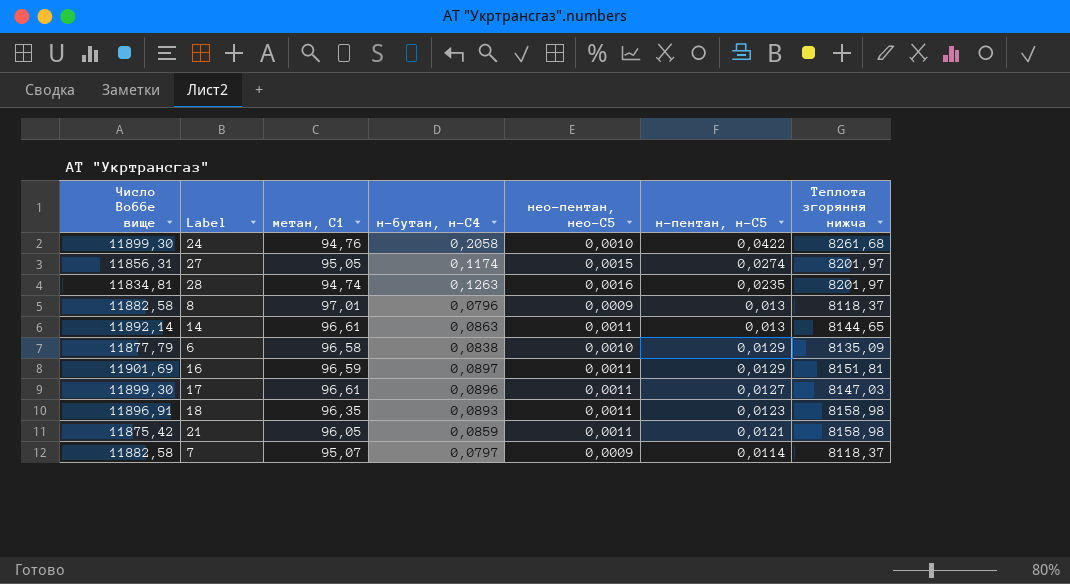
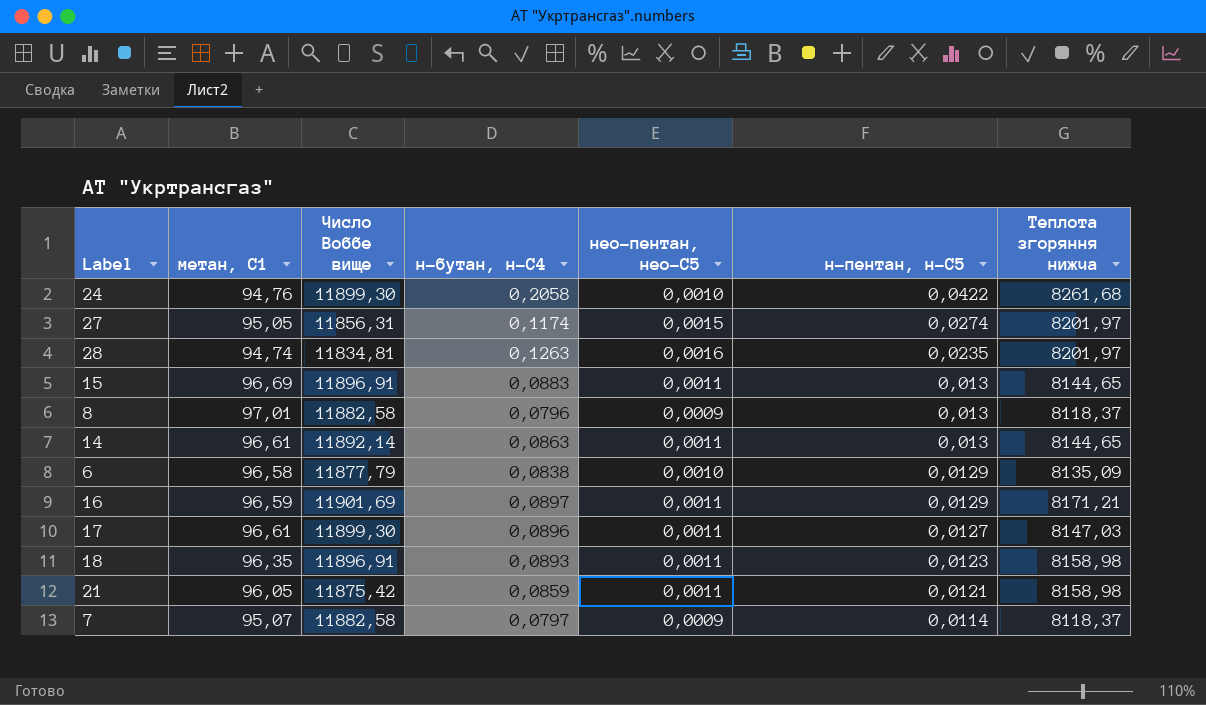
column Число Воббе вище | position: 1 -> 3
row 15: none -> 96,69 | 11896,91 | 0,0883 | 0,0011 | 0,013 | 8144,65
16 | Теплота згоряння нижча: 8151,81 -> 8171,21

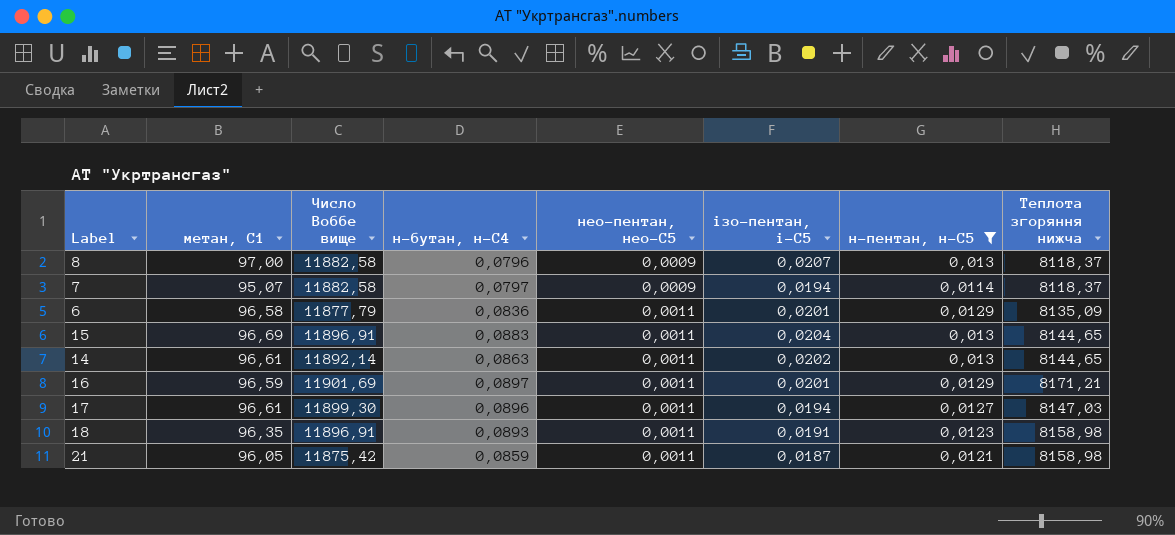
filter: none -> н-пентан, н-С5 <= 0,013
row order: н-пентан, н-С5 descending -> нео-пентан, нео-С5 ascending
column ізо-пентан, і-С5 | position: none -> 6
8 | метан, С1: 97,01 -> 97,00
6 | н-бутан, н-С4: 0,0838 -> 0,0836
6 | нео-пентан, нео-С5: 0,0010 -> 0,0011

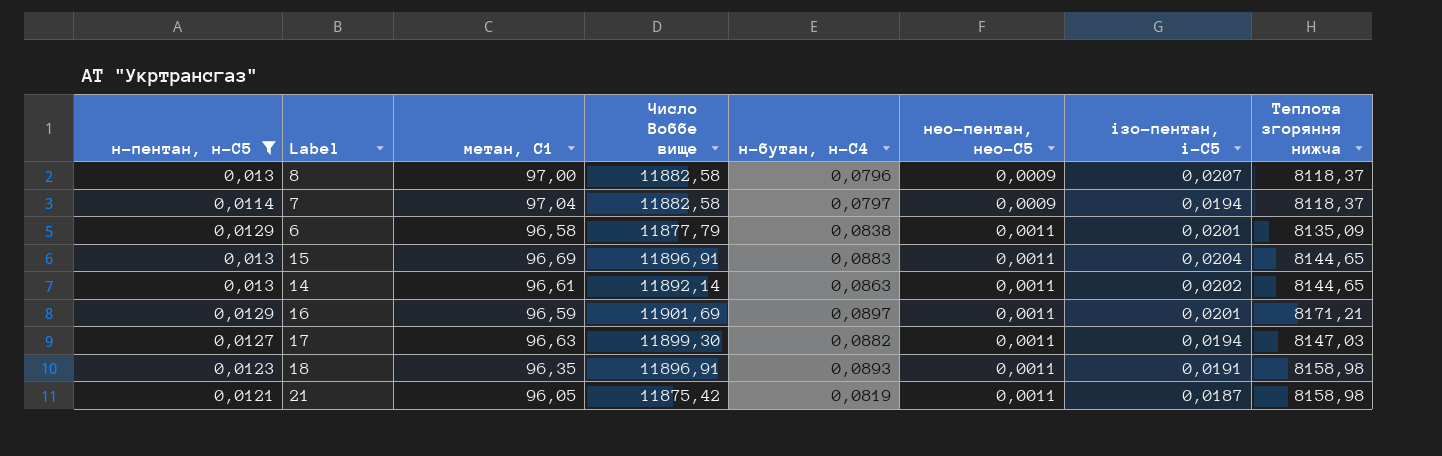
column н-пентан, н-С5 | position: 7 -> 1
7 | метан, С1: 95,07 -> 97,04
6 | н-бутан, н-С4: 0,0836 -> 0,0838
17 | метан, С1: 96,61 -> 96,63
17 | н-бутан, н-С4: 0,0896 -> 0,0882
21 | н-бутан, н-С4: 0,0859 -> 0,0819

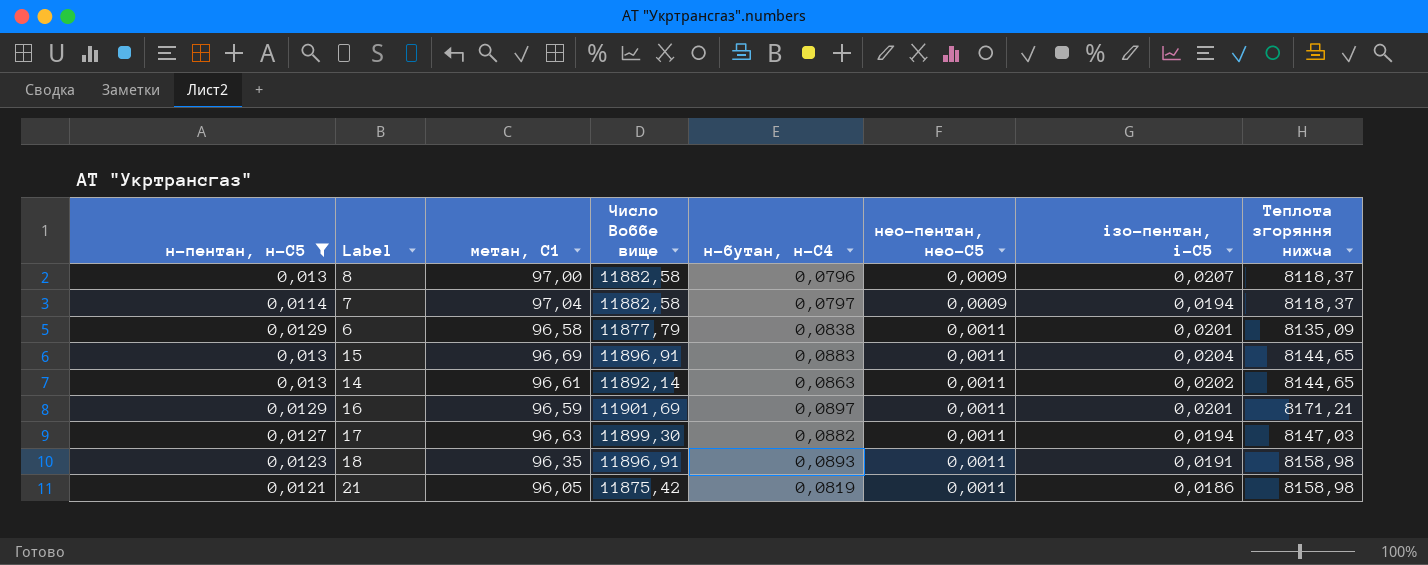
21 | ізо-пентан, і-С5: 0,0187 -> 0,0186

